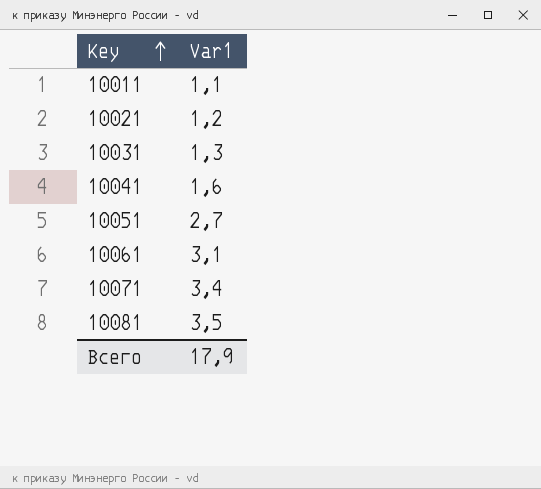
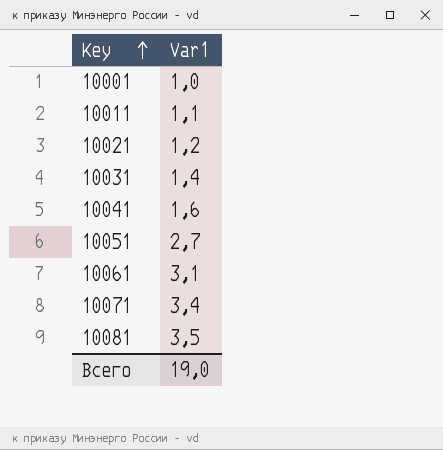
row 10001: none -> 1,0
10031 | Var1: 1,3 -> 1,4
Всего | Var1: 17,9 -> 19,0

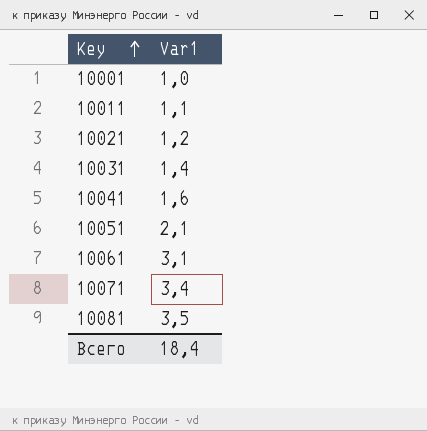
10051 | Var1: 2,7 -> 2,1
Всего | Var1: 19,0 -> 18,4

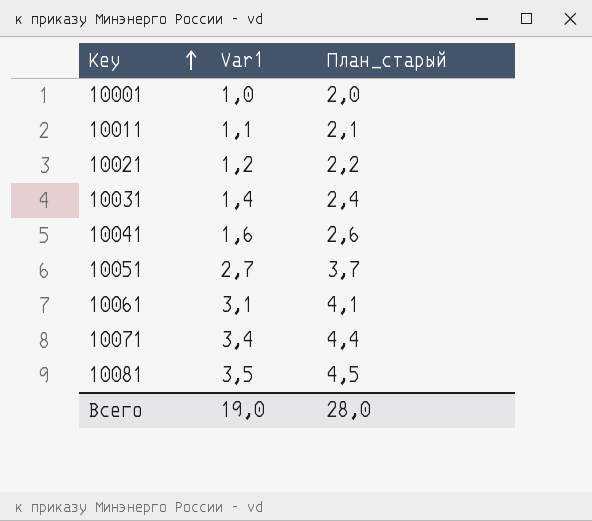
column План_старый | formula: none -> [Var1] + 1
10051 | Var1: 2,1 -> 2,7
Всего | Var1: 18,4 -> 19,0

